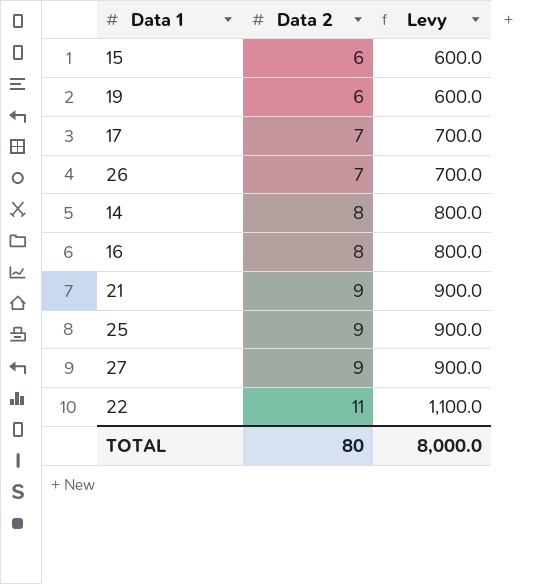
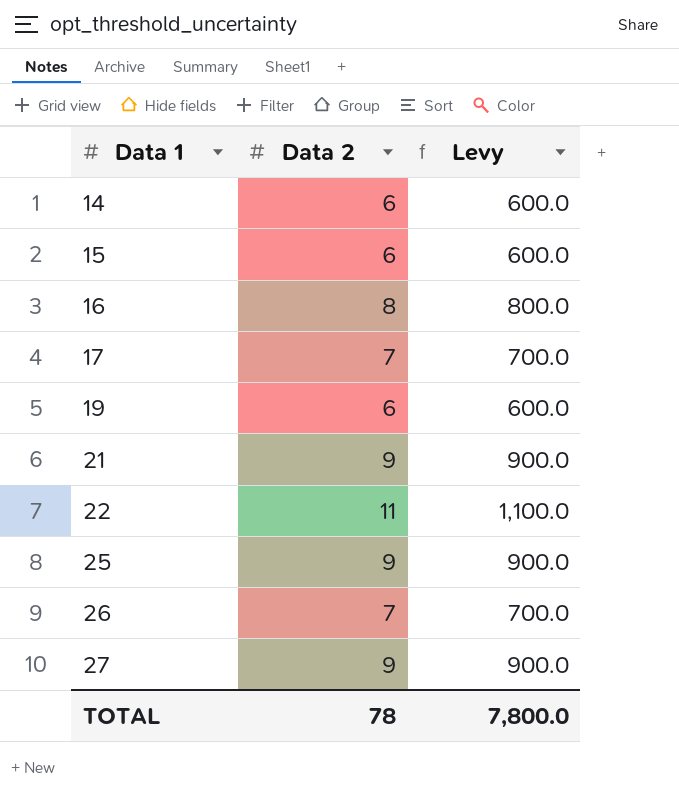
row order: Data 2 ascending -> Data 1 ascending
14 | Data 2: 8 -> 6
14 | Levy: 800.0 -> 600.0
TOTAL | Data 2: 80 -> 78
TOTAL | Levy: 8,000.0 -> 7,800.0

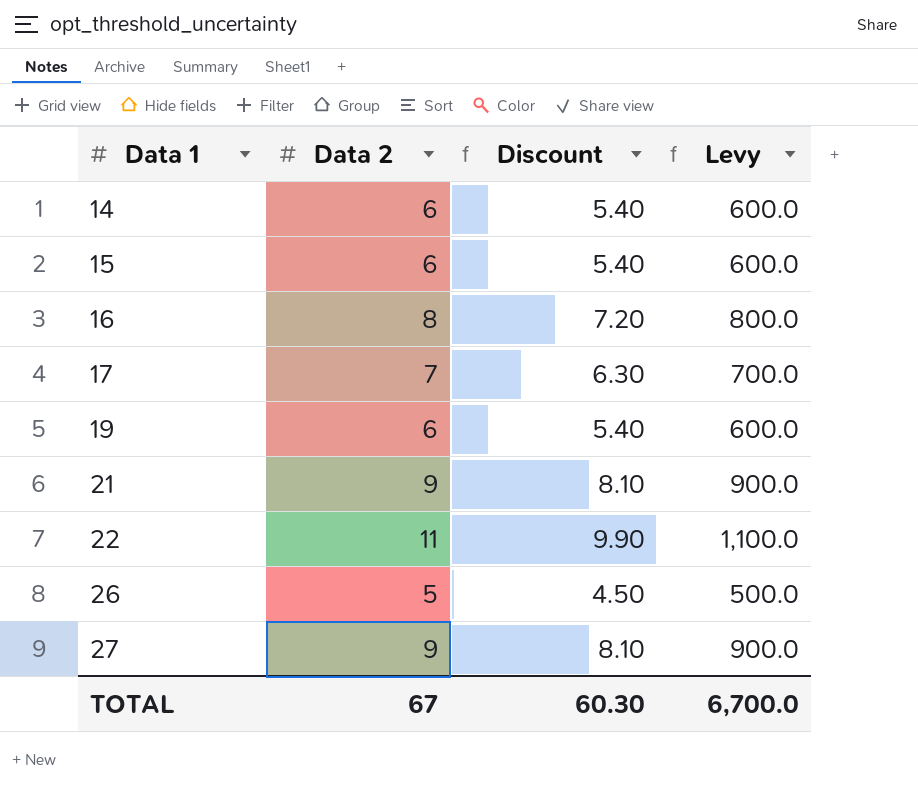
column Discount | formula: none -> [Data 2] * 0.9
row 25: 9 | 900.0 -> none
26 | Data 2: 7 -> 5
26 | Levy: 700.0 -> 500.0
TOTAL | Data 2: 78 -> 67
TOTAL | Levy: 7,800.0 -> 6,700.0

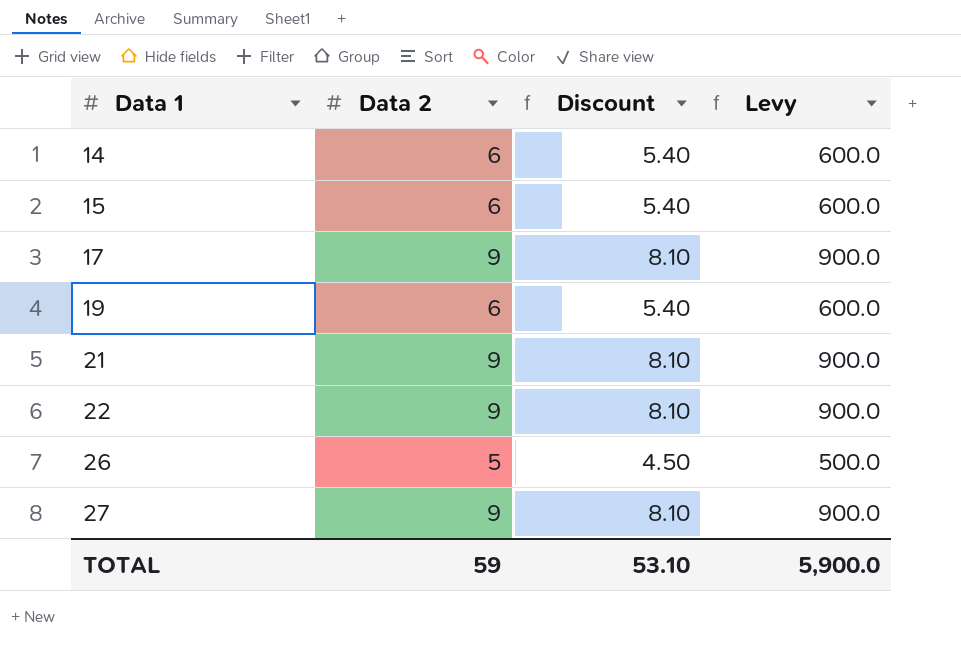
row 16: 8 | 7.20 | 800.0 -> none
17 | Data 2: 7 -> 9
17 | Discount: 6.30 -> 8.10
17 | Levy: 700.0 -> 900.0
22 | Data 2: 11 -> 9
22 | Discount: 9.90 -> 8.10
22 | Levy: 1,100.0 -> 900.0
TOTAL | Data 2: 67 -> 59
TOTAL | Discount: 60.30 -> 53.10
TOTAL | Levy: 6,700.0 -> 5,900.0

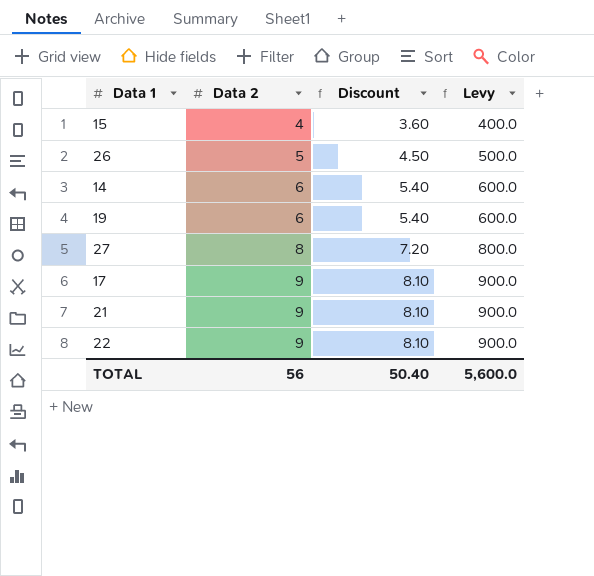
row order: Data 1 ascending -> Data 2 ascending
15 | Data 2: 6 -> 4
15 | Discount: 5.40 -> 3.60
15 | Levy: 600.0 -> 400.0
27 | Data 2: 9 -> 8
27 | Discount: 8.10 -> 7.20
27 | Levy: 900.0 -> 800.0
TOTAL | Data 2: 59 -> 56
TOTAL | Discount: 53.10 -> 50.40
TOTAL | Levy: 5,900.0 -> 5,600.0

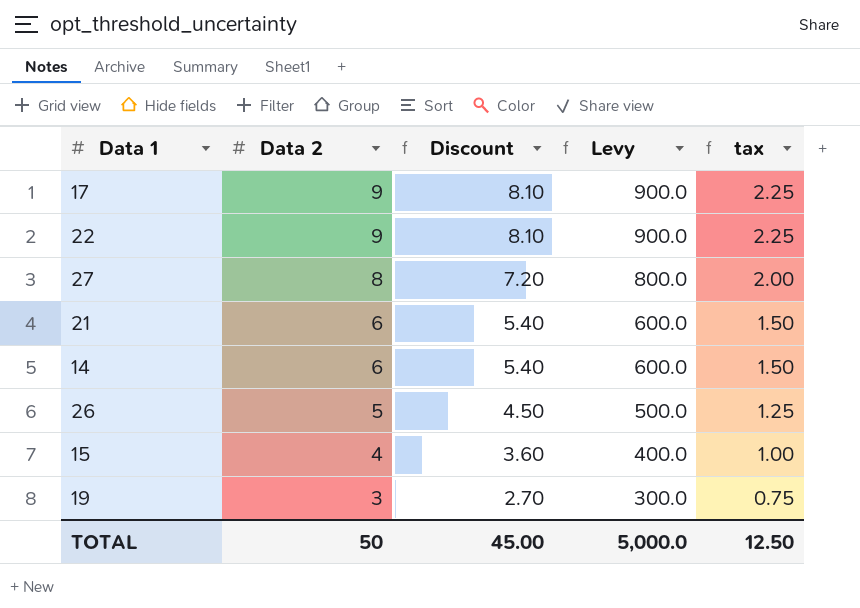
row order: Data 2 ascending -> Data 2 descending
column tax | formula: none -> [Data 2] * 0.25
21 | Data 2: 9 -> 6
21 | Discount: 8.10 -> 5.40
21 | Levy: 900.0 -> 600.0
19 | Data 2: 6 -> 3
19 | Discount: 5.40 -> 2.70
19 | Levy: 600.0 -> 300.0
TOTAL | Data 2: 56 -> 50
TOTAL | Discount: 50.40 -> 45.00
TOTAL | Levy: 5,600.0 -> 5,000.0

